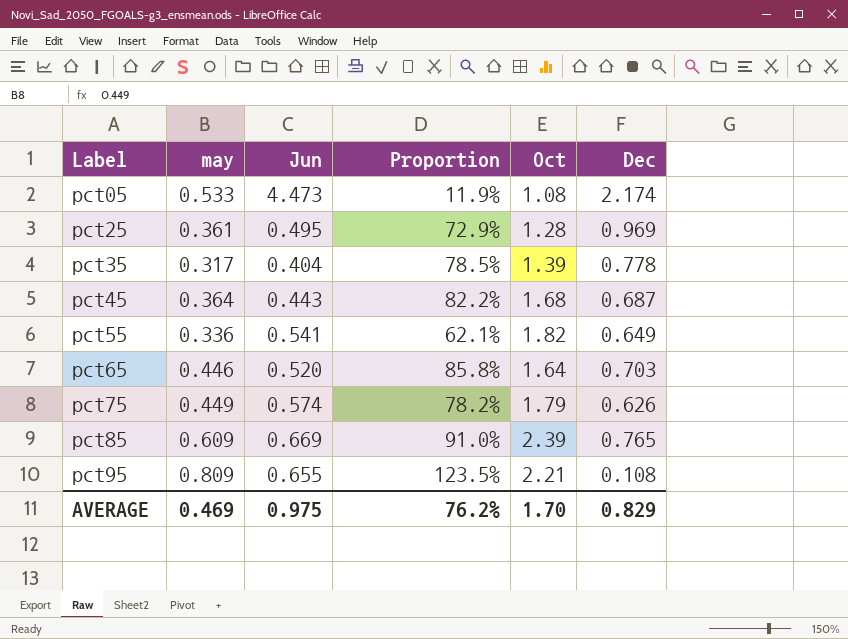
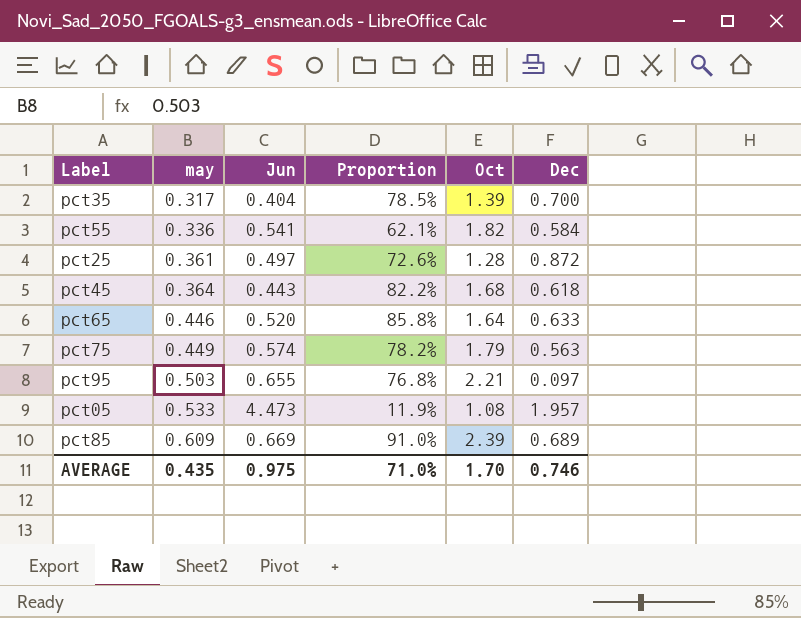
row order: Label ascending -> may ascending
pct35 | Dec: 0.778 -> 0.700
pct55 | Dec: 0.649 -> 0.584
pct25 | Jun: 0.495 -> 0.497
pct25 | Proportion: 72.9% -> 72.6%
pct25 | Dec: 0.969 -> 0.872
pct45 | Dec: 0.687 -> 0.618
pct65 | Dec: 0.703 -> 0.633
pct75 | Dec: 0.626 -> 0.563
pct95 | may: 0.809 -> 0.503
pct95 | Proportion: 123.5% -> 76.8%
pct95 | Dec: 0.108 -> 0.097
pct05 | Dec: 2.174 -> 1.957
pct85 | Dec: 0.765 -> 0.689
AVERAGE | may: 0.469 -> 0.435
AVERAGE | Proportion: 76.2% -> 71.0%
AVERAGE | Dec: 0.829 -> 0.746

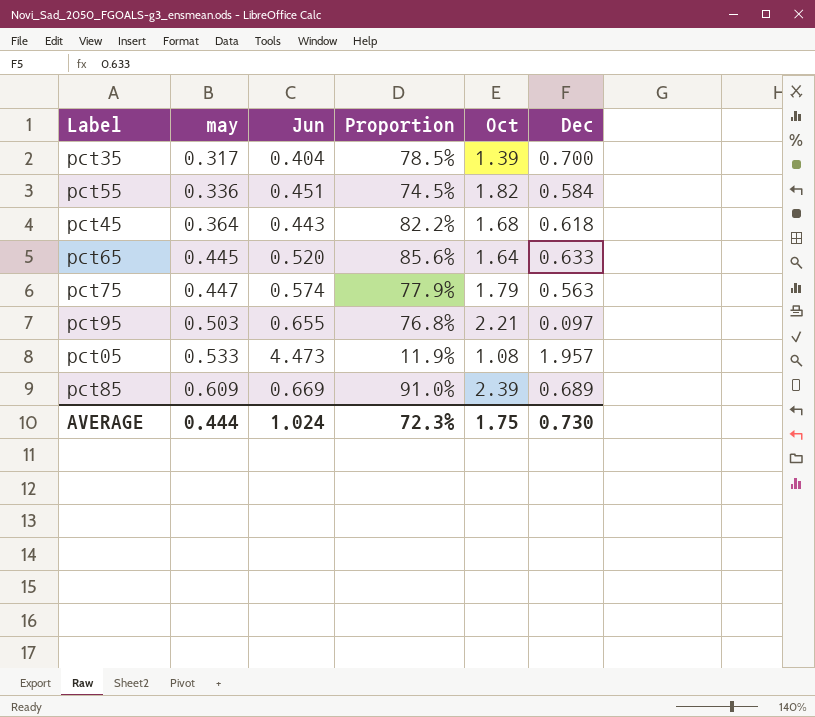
row pct25: 0.361 | 0.497 | 72.6% | 1.28 | 0.872 -> none
pct55 | Jun: 0.541 -> 0.451
pct55 | Proportion: 62.1% -> 74.5%
pct65 | may: 0.446 -> 0.445
pct65 | Proportion: 85.8% -> 85.6%
pct75 | may: 0.449 -> 0.447
pct75 | Proportion: 78.2% -> 77.9%
AVERAGE | may: 0.435 -> 0.444
AVERAGE | Jun: 0.975 -> 1.024
AVERAGE | Proportion: 71.0% -> 72.3%
AVERAGE | Oct: 1.70 -> 1.75
AVERAGE | Dec: 0.746 -> 0.730

